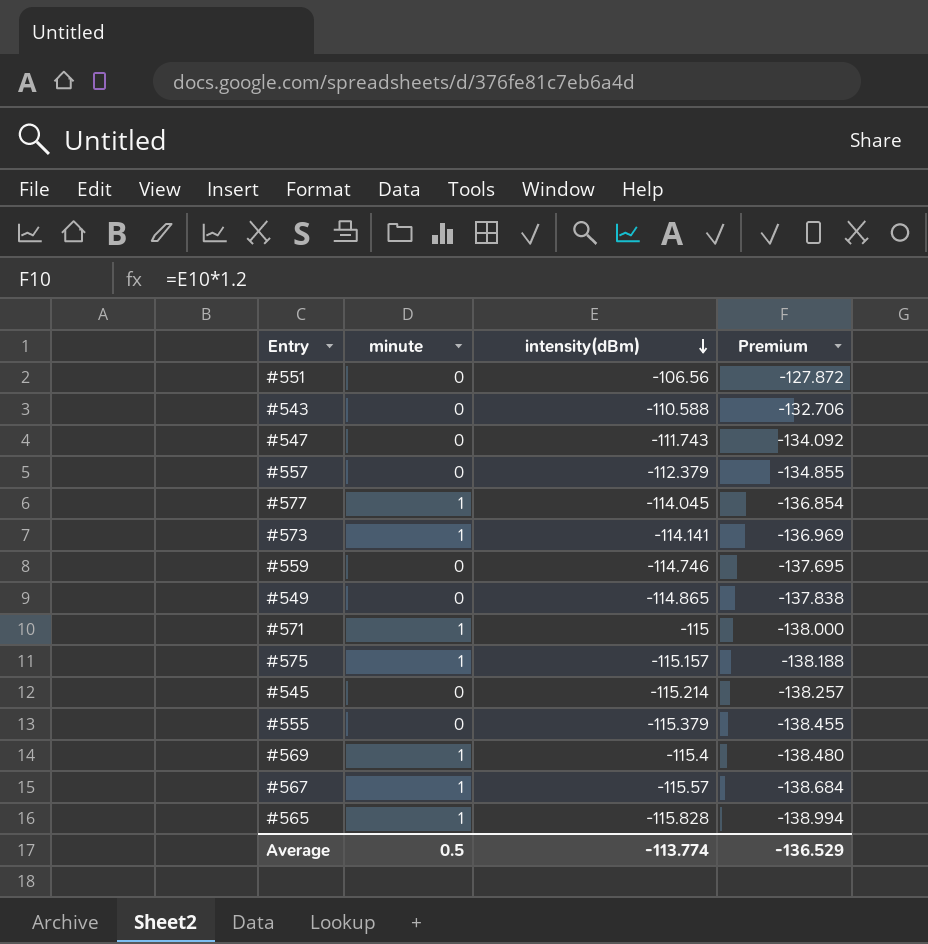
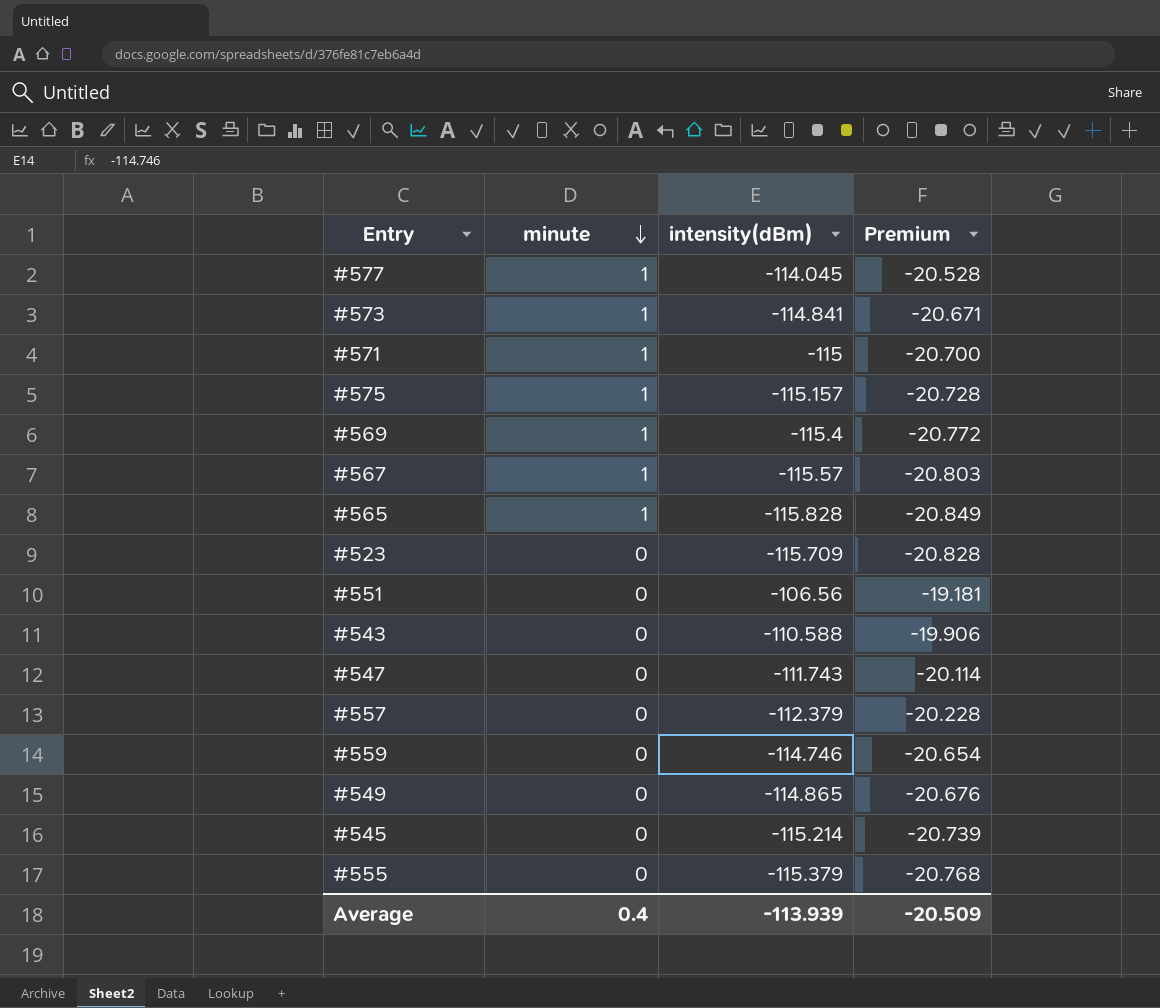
row order: intensity(dBm) descending -> minute descending
column Premium | formula: [intensity(dBm)] * 1.2 -> [intensity(dBm)] * 0.18
#573 | intensity(dBm): -114.141 -> -114.841
row #523: none -> 0 | -115.709 | -20.828
Average | minute: 0.5 -> 0.4
Average | intensity(dBm): -113.774 -> -113.939
Average | Premium: -136.529 -> -20.509

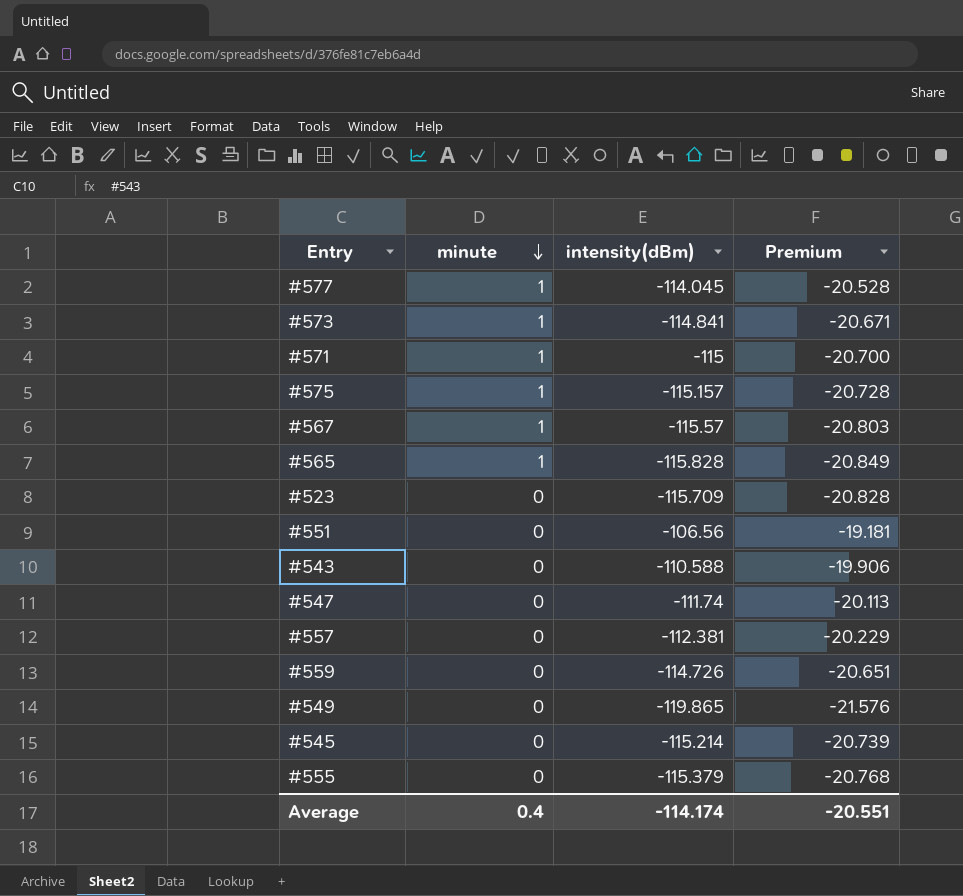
row #569: 1 | -115.4 | -20.772 -> none
#547 | intensity(dBm): -111.743 -> -111.74
#547 | Premium: -20.114 -> -20.113
#557 | intensity(dBm): -112.379 -> -112.381
#557 | Premium: -20.228 -> -20.229
#559 | intensity(dBm): -114.746 -> -114.726
#559 | Premium: -20.654 -> -20.651
#549 | intensity(dBm): -114.865 -> -119.865
#549 | Premium: -20.676 -> -21.576
Average | intensity(dBm): -113.939 -> -114.174
Average | Premium: -20.509 -> -20.551

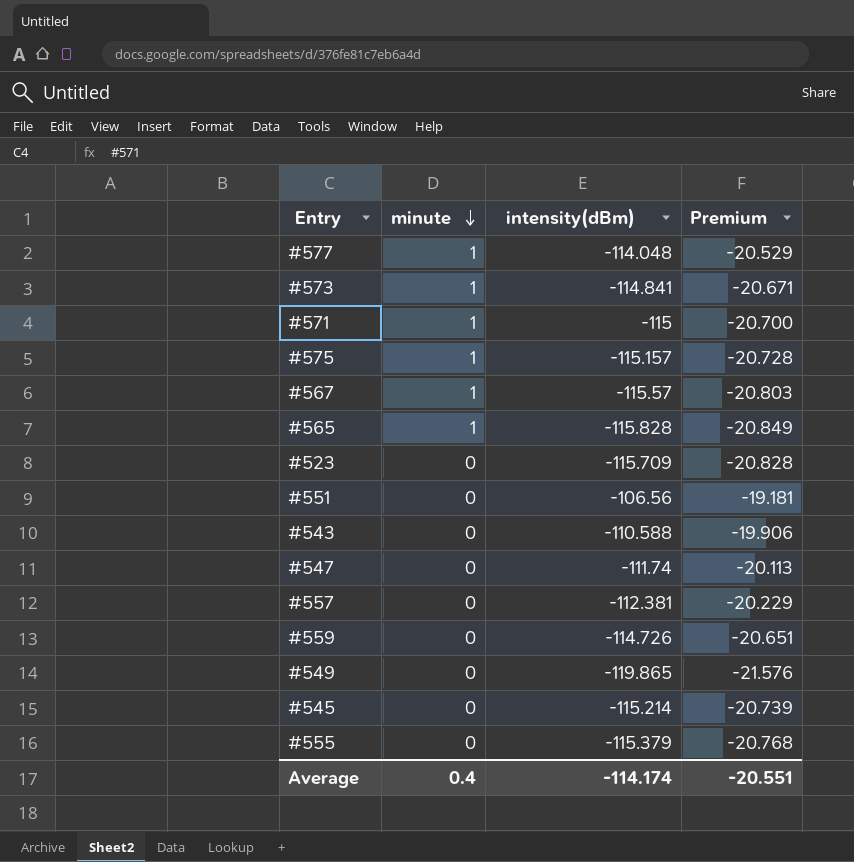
#577 | intensity(dBm): -114.045 -> -114.048
#577 | Premium: -20.528 -> -20.529

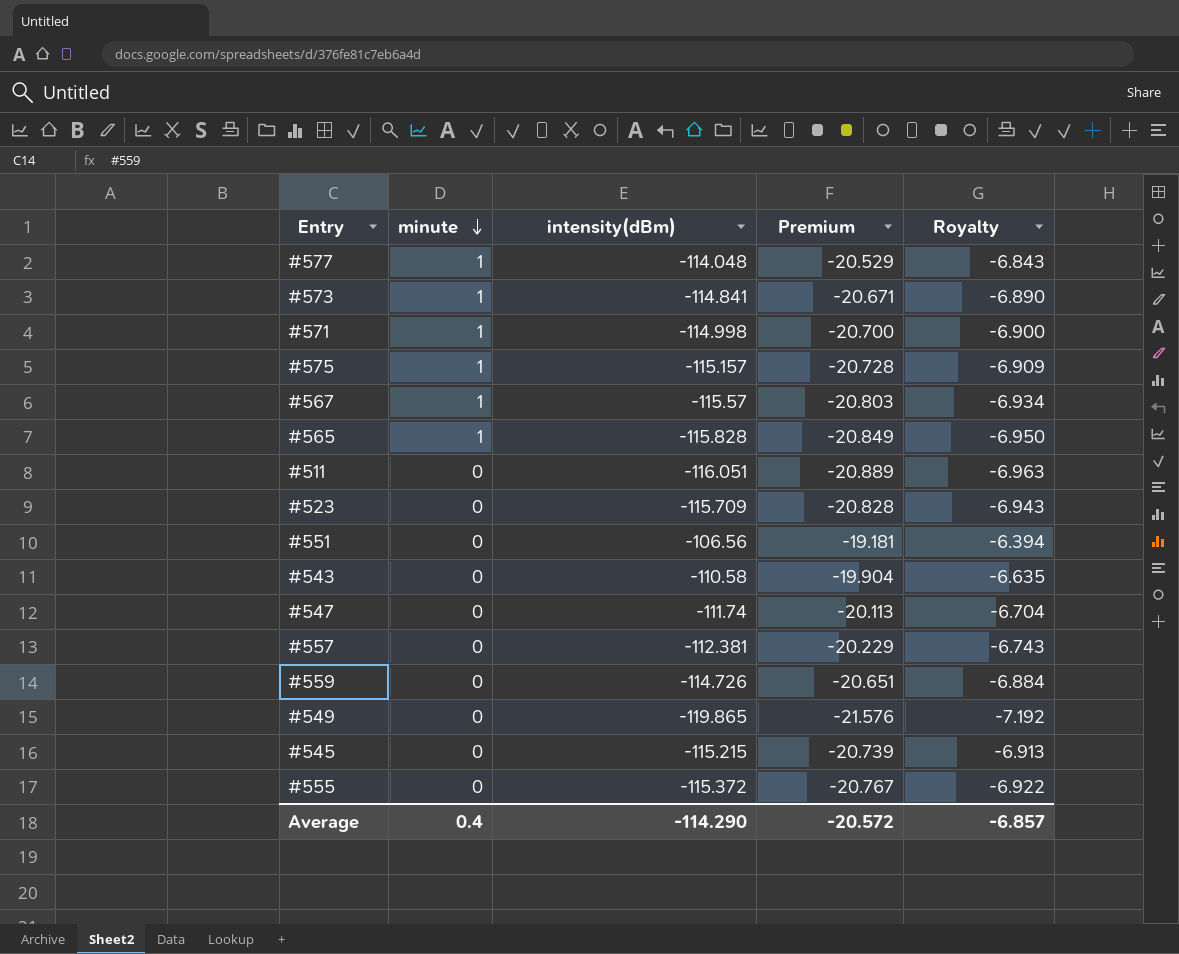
column Royalty | formula: none -> [intensity(dBm)] * 0.06
#571 | intensity(dBm): -115 -> -114.998
row #511: none -> 0 | -116.051 | -20.889 | -6.963
#543 | intensity(dBm): -110.588 -> -110.58
#543 | Premium: -19.906 -> -19.904
#545 | intensity(dBm): -115.214 -> -115.215
#555 | intensity(dBm): -115.379 -> -115.372
#555 | Premium: -20.768 -> -20.767
Average | intensity(dBm): -114.174 -> -114.290
Average | Premium: -20.551 -> -20.572

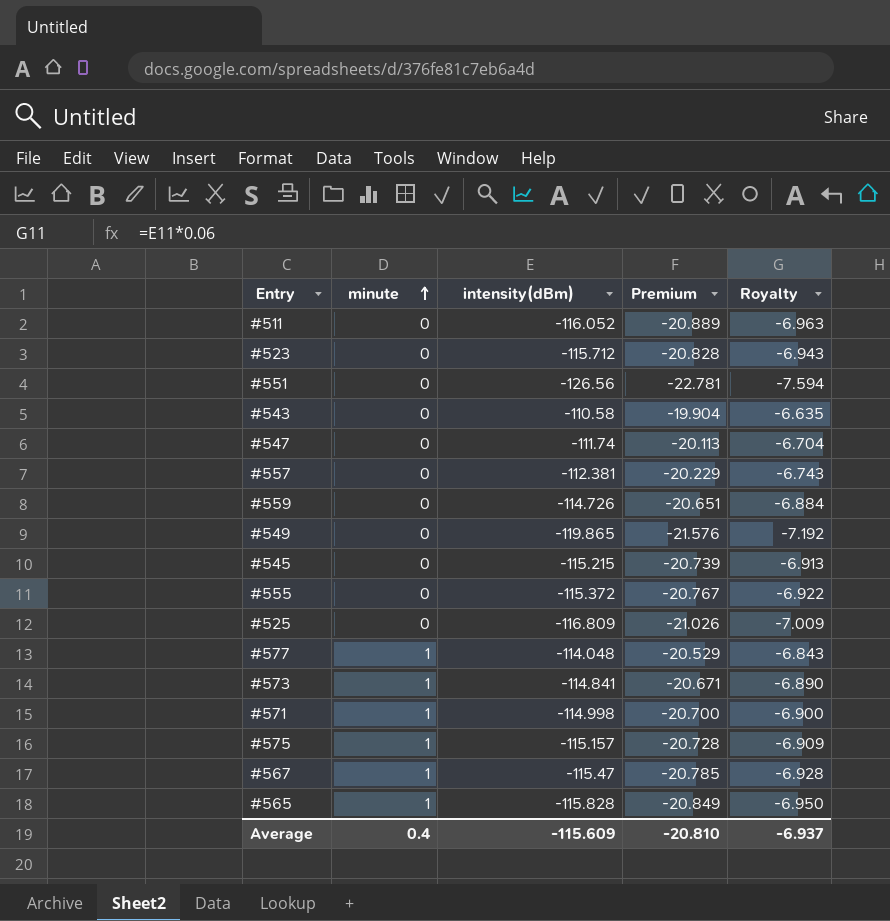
row order: minute descending -> minute ascending
#511 | intensity(dBm): -116.051 -> -116.052
#523 | intensity(dBm): -115.709 -> -115.712
#551 | intensity(dBm): -106.56 -> -126.56
#551 | Premium: -19.181 -> -22.781
#551 | Royalty: -6.394 -> -7.594
row #525: none -> 0 | -116.809 | -21.026 | -7.009
#567 | intensity(dBm): -115.57 -> -115.47
#567 | Premium: -20.803 -> -20.785
#567 | Royalty: -6.934 -> -6.928
Average | intensity(dBm): -114.290 -> -115.609
Average | Premium: -20.572 -> -20.810
Average | Royalty: -6.857 -> -6.937

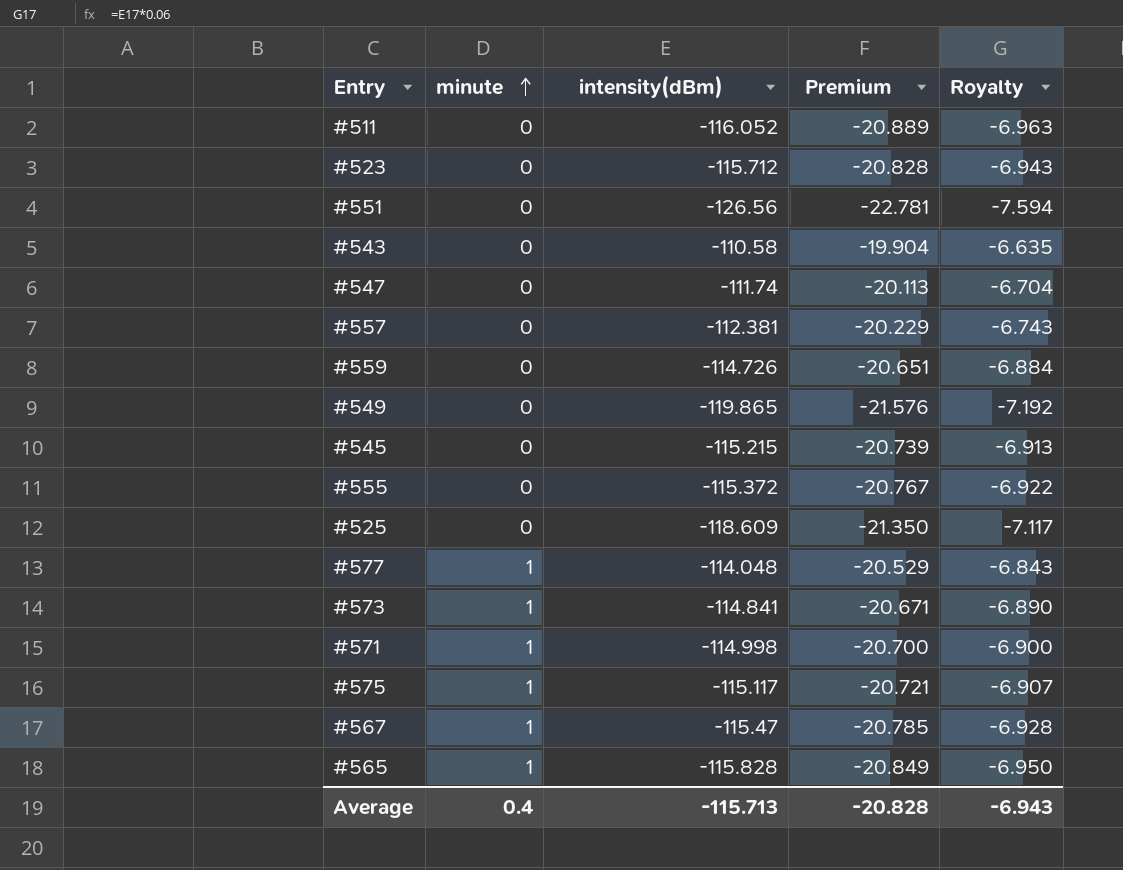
#525 | intensity(dBm): -116.809 -> -118.609
#525 | Premium: -21.026 -> -21.350
#525 | Royalty: -7.009 -> -7.117
#575 | intensity(dBm): -115.157 -> -115.117
#575 | Premium: -20.728 -> -20.721
#575 | Royalty: -6.909 -> -6.907
Average | intensity(dBm): -115.609 -> -115.713
Average | Premium: -20.810 -> -20.828
Average | Royalty: -6.937 -> -6.943

